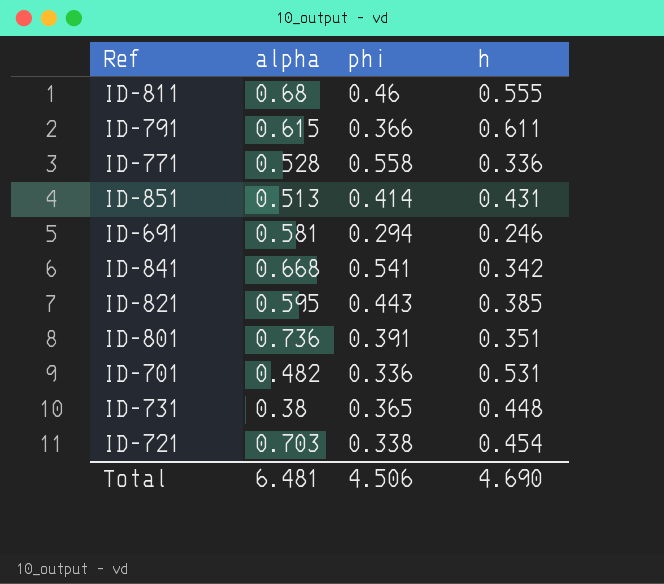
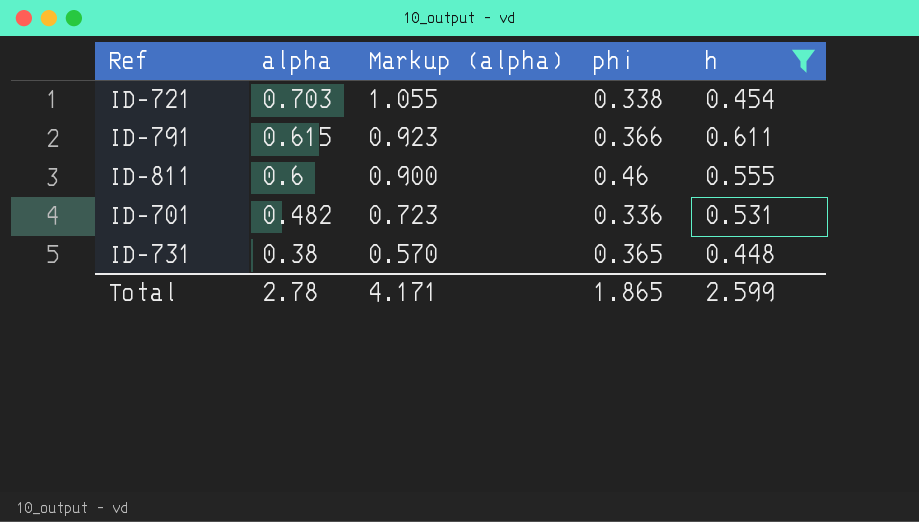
filter: none -> h >= 0.448
row order: none -> alpha descending
column Markup (alpha) | formula: none -> [alpha] * 1.5
ID-811 | alpha: 0.68 -> 0.6
Total | alpha: 6.481 -> 2.78
Total | phi: 4.506 -> 1.865
Total | h: 4.690 -> 2.599

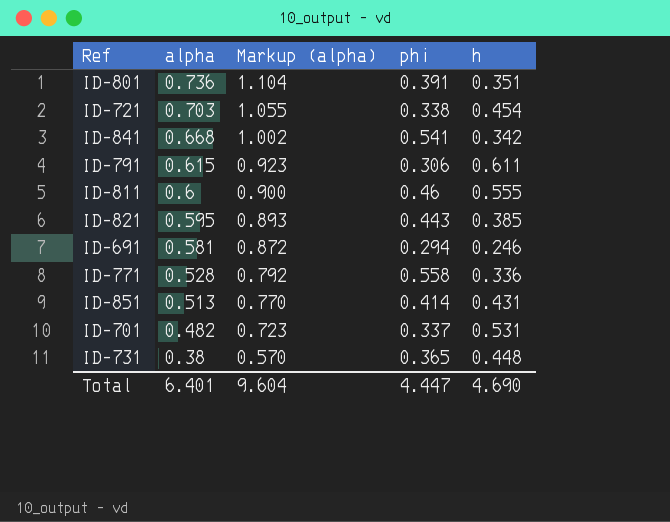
filter: h >= 0.448 -> none
ID-791 | phi: 0.366 -> 0.306
ID-701 | phi: 0.336 -> 0.337
Total | alpha: 2.78 -> 6.401
Total | Markup (alpha): 4.171 -> 9.604
Total | phi: 1.865 -> 4.447
Total | h: 2.599 -> 4.690

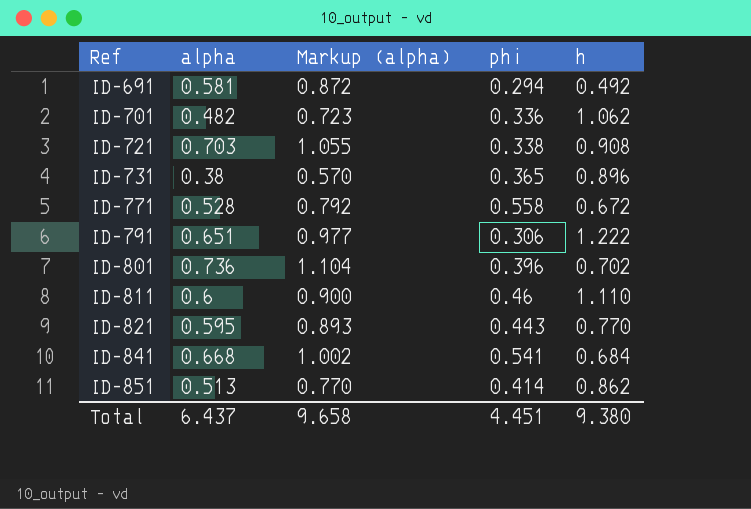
row order: alpha descending -> Ref ascending
ID-691 | h: 0.246 -> 0.492
ID-701 | phi: 0.337 -> 0.336
ID-701 | h: 0.531 -> 1.062
ID-721 | h: 0.454 -> 0.908
ID-731 | h: 0.448 -> 0.896
ID-771 | h: 0.336 -> 0.672
ID-791 | alpha: 0.615 -> 0.651
ID-791 | Markup (alpha): 0.923 -> 0.977
ID-791 | h: 0.611 -> 1.222
ID-801 | phi: 0.391 -> 0.396
ID-801 | h: 0.351 -> 0.702
ID-811 | h: 0.555 -> 1.110
ID-821 | h: 0.385 -> 0.770
ID-841 | h: 0.342 -> 0.684
ID-851 | h: 0.431 -> 0.862
Total | alpha: 6.401 -> 6.437
Total | Markup (alpha): 9.604 -> 9.658
Total | phi: 4.447 -> 4.451
Total | h: 4.690 -> 9.380

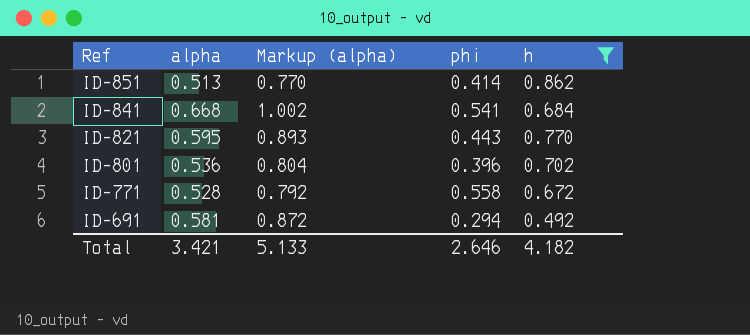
filter: none -> h <= 0.862
row order: Ref ascending -> Ref descending
ID-801 | alpha: 0.736 -> 0.536
ID-801 | Markup (alpha): 1.104 -> 0.804
Total | alpha: 6.437 -> 3.421
Total | Markup (alpha): 9.658 -> 5.133
Total | phi: 4.451 -> 2.646
Total | h: 9.380 -> 4.182

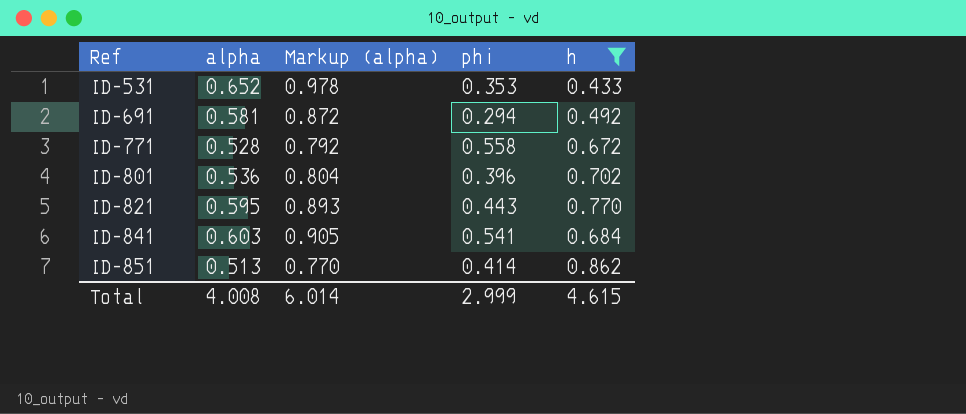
row order: Ref descending -> Ref ascending
row ID-531: none -> 0.652 | 0.978 | 0.353 | 0.433
ID-841 | alpha: 0.668 -> 0.603
ID-841 | Markup (alpha): 1.002 -> 0.905
Total | alpha: 3.421 -> 4.008
Total | Markup (alpha): 5.133 -> 6.014
Total | phi: 2.646 -> 2.999
Total | h: 4.182 -> 4.615

